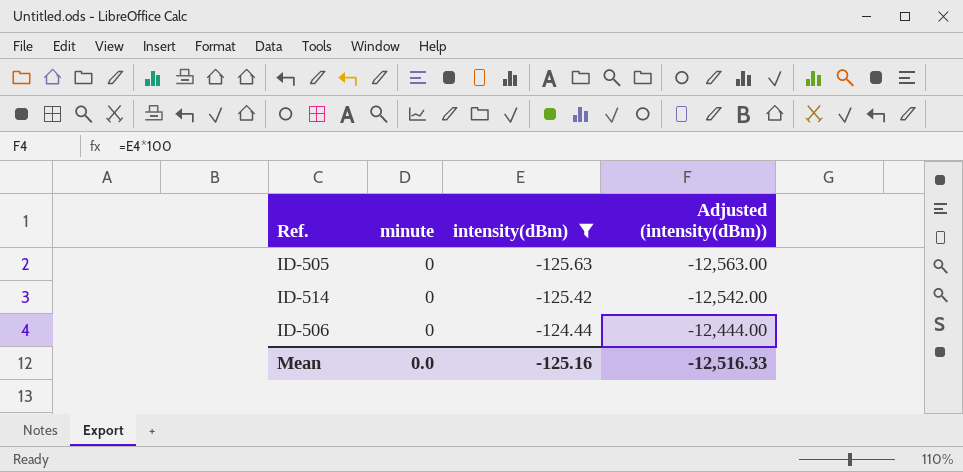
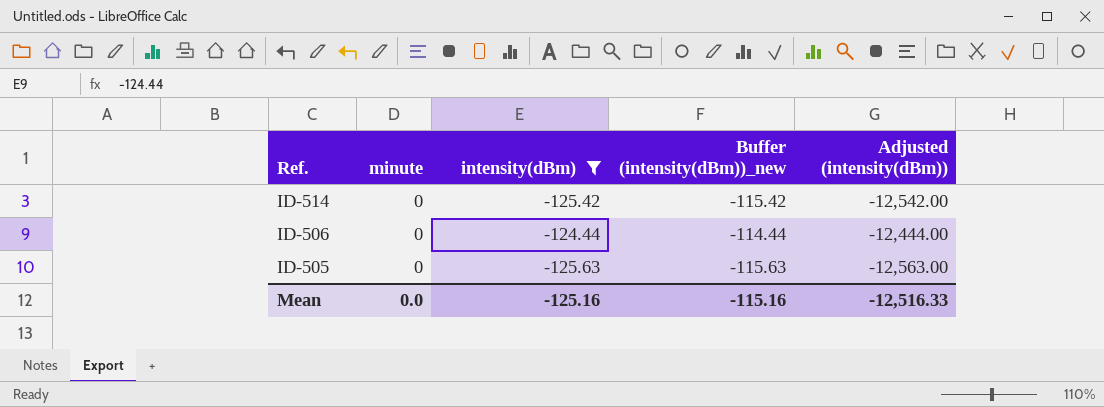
row order: intensity(dBm) ascending -> Ref. descending
column Buffer (intensity(dBm))_new | formula: none -> [intensity(dBm)] + 10

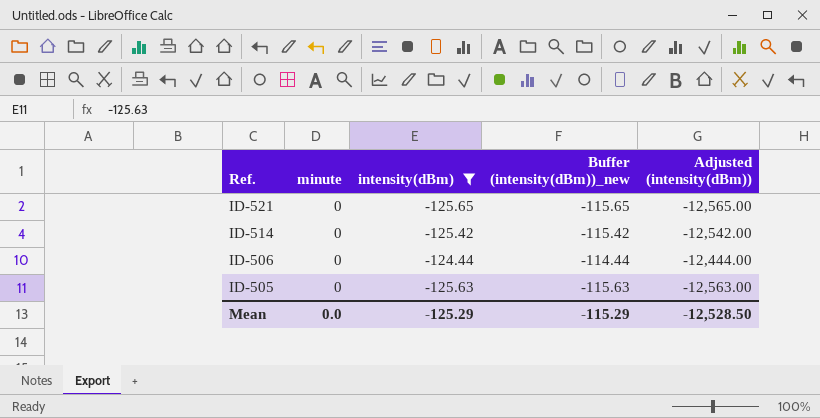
row ID-521: none -> 0 | -125.65 | -115.65 | -12,565.00
Mean | intensity(dBm): -125.16 -> -125.29
Mean | Buffer (intensity(dBm))_new: -115.16 -> -115.29
Mean | Adjusted (intensity(dBm)): -12,516.33 -> -12,528.50

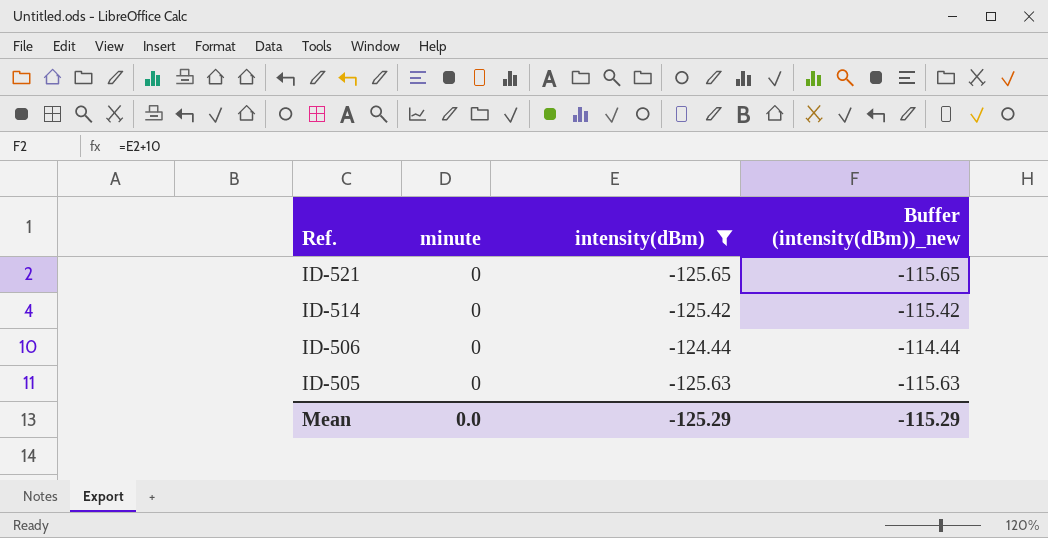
column Adjusted (intensity(dBm)) | formula: [intensity(dBm)] * 100 -> none

